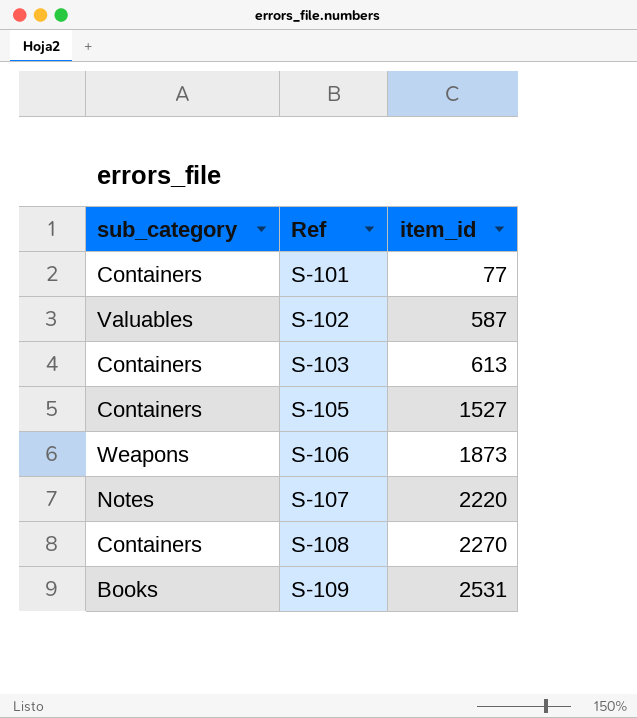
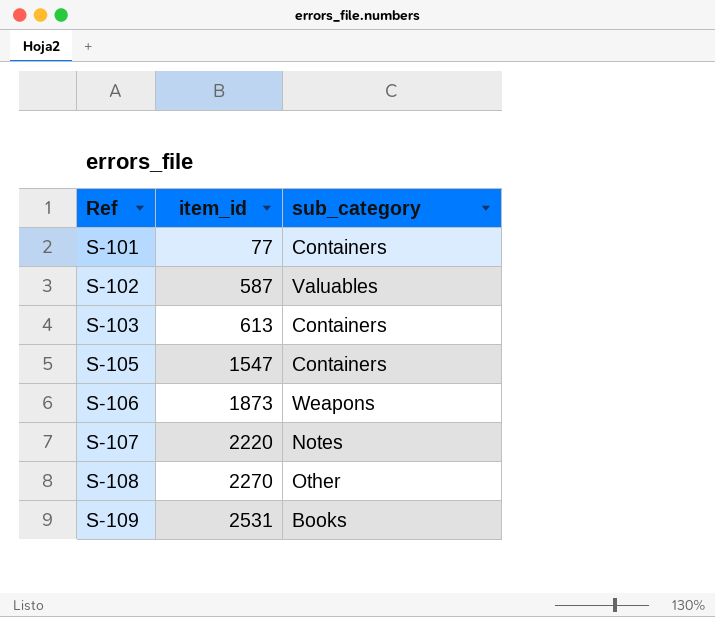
column sub_category | position: 1 -> 3
S-105 | item_id: 1527 -> 1547
S-108 | sub_category: Containers -> Other

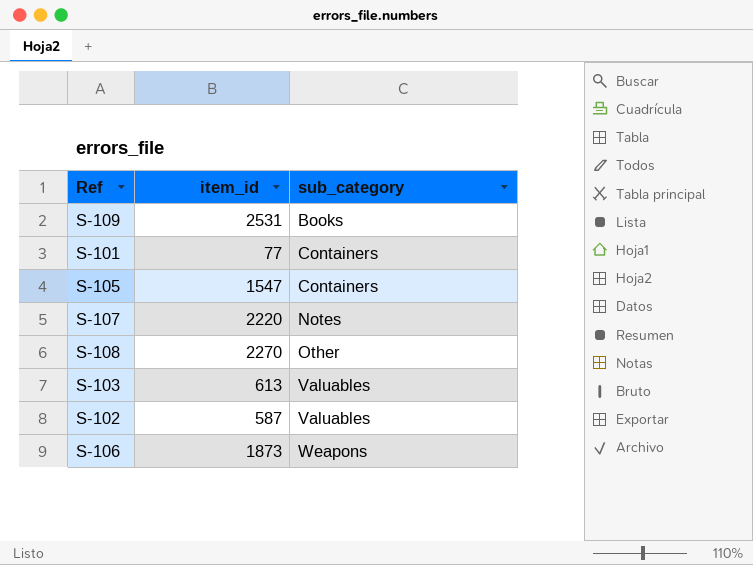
row order: Ref ascending -> sub_category ascending
S-103 | sub_category: Containers -> Valuables

